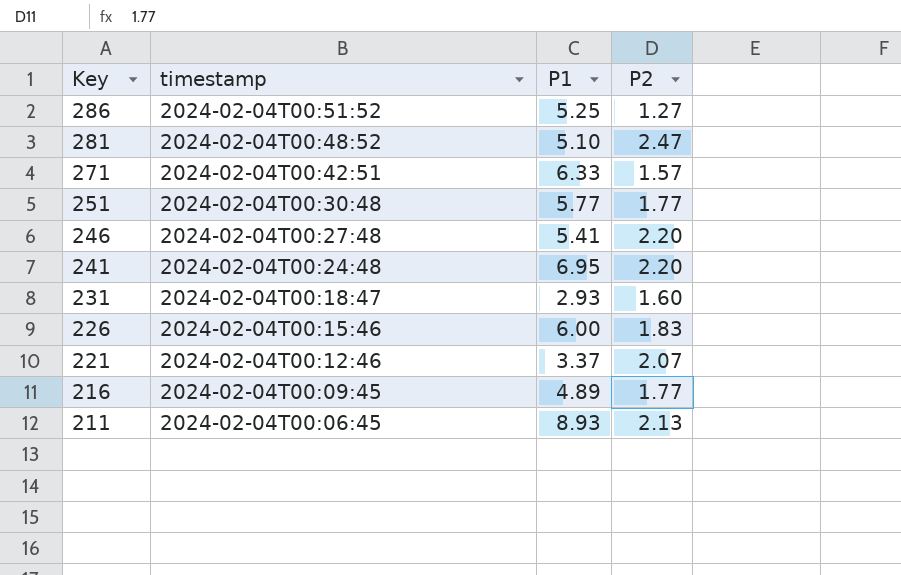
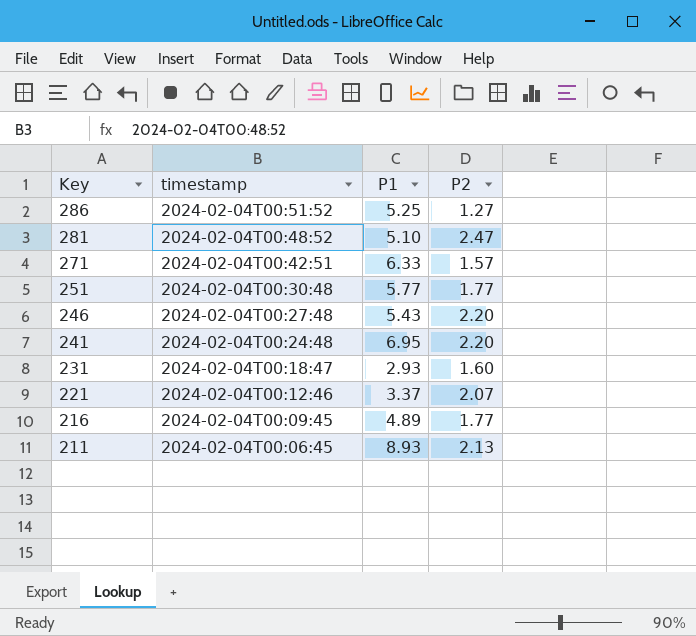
row 226: 2024-02-04T00:15:46 | 6.00 | 1.83 -> none
246 | P1: 5.41 -> 5.43

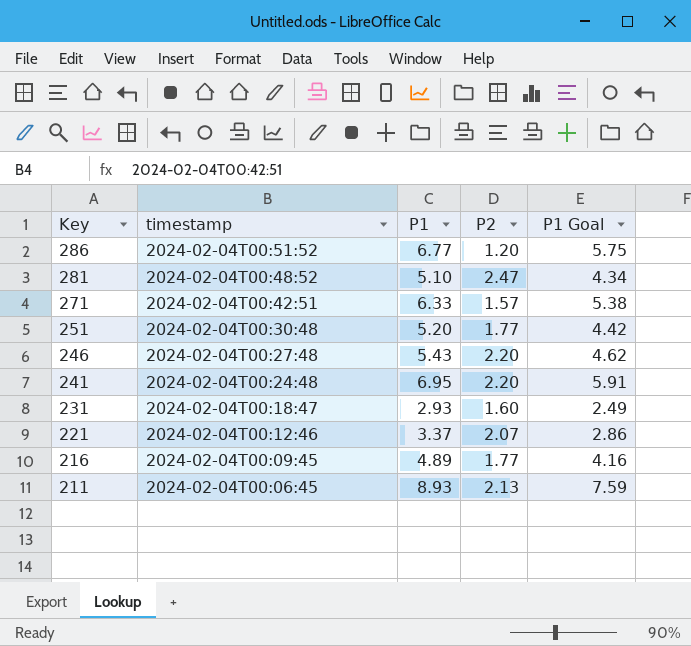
column P1 Goal | formula: none -> [P1] * 0.85
286 | P1: 5.25 -> 6.77
286 | P2: 1.27 -> 1.20
251 | P1: 5.77 -> 5.20

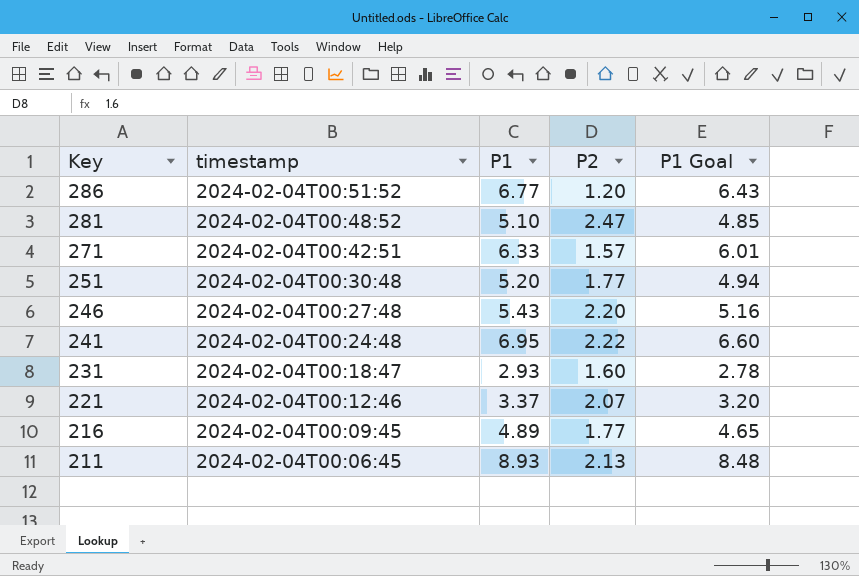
column P1 Goal | formula: [P1] * 0.85 -> [P1] * 0.95
241 | P2: 2.20 -> 2.22

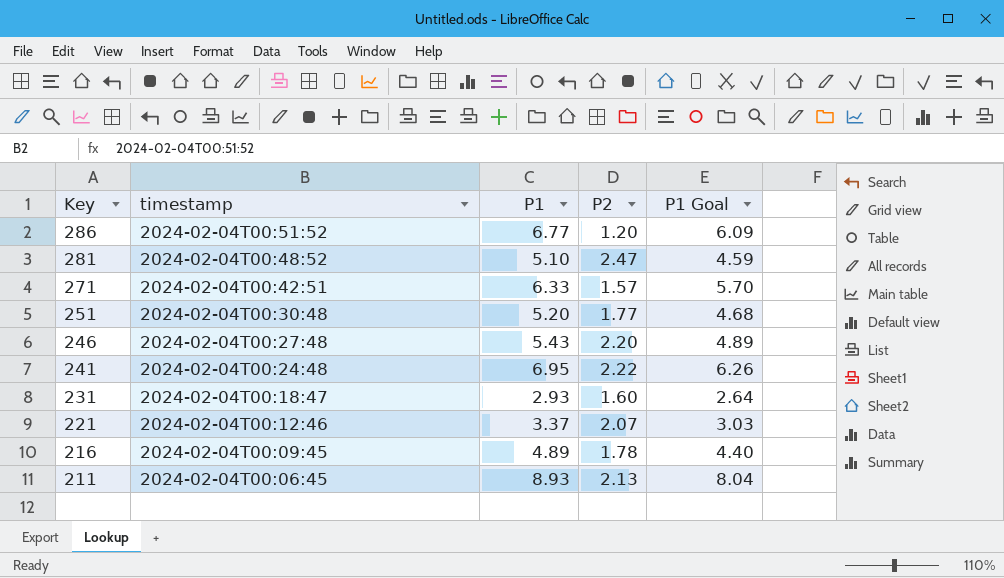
column P1 Goal | formula: [P1] * 0.95 -> [P1] * 0.9
216 | P2: 1.77 -> 1.78

